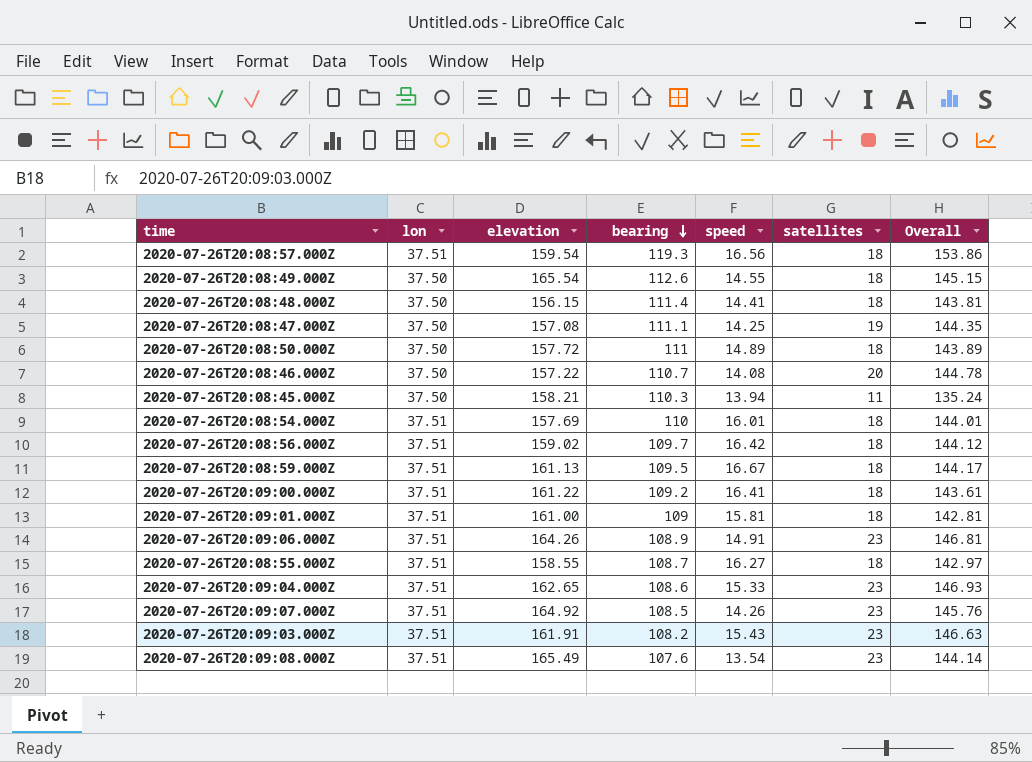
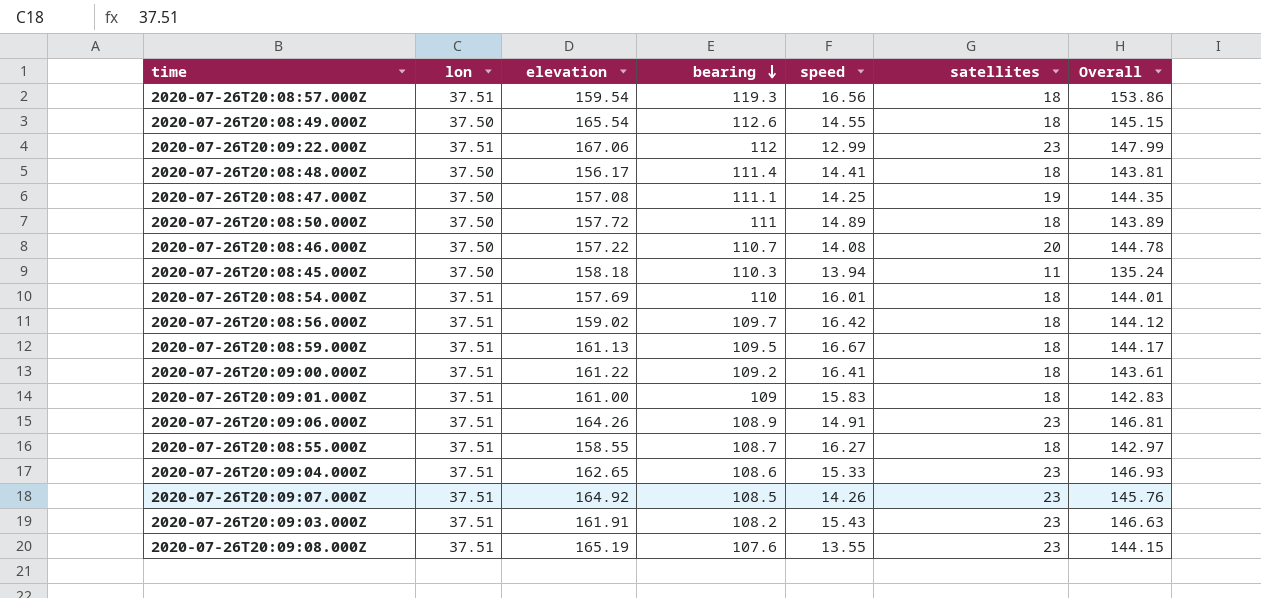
row 2020-07-26T20:09:22.000Z: none -> 37.51 | 167.06 | 112 | 12.99 | 23 | 147.99
2020-07-26T20:08:48.000Z | elevation: 156.15 -> 156.17
2020-07-26T20:08:45.000Z | elevation: 158.21 -> 158.18
2020-07-26T20:09:01.000Z | speed: 15.81 -> 15.83
2020-07-26T20:09:01.000Z | Overall: 142.81 -> 142.83
2020-07-26T20:09:08.000Z | elevation: 165.49 -> 165.19
2020-07-26T20:09:08.000Z | speed: 13.54 -> 13.55
2020-07-26T20:09:08.000Z | Overall: 144.14 -> 144.15

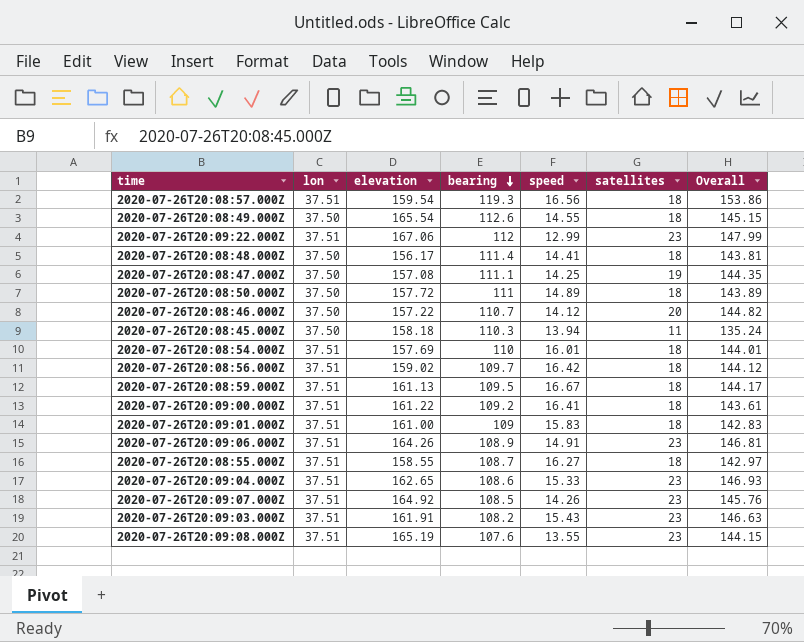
2020-07-26T20:08:46.000Z | speed: 14.08 -> 14.12
2020-07-26T20:08:46.000Z | Overall: 144.78 -> 144.82

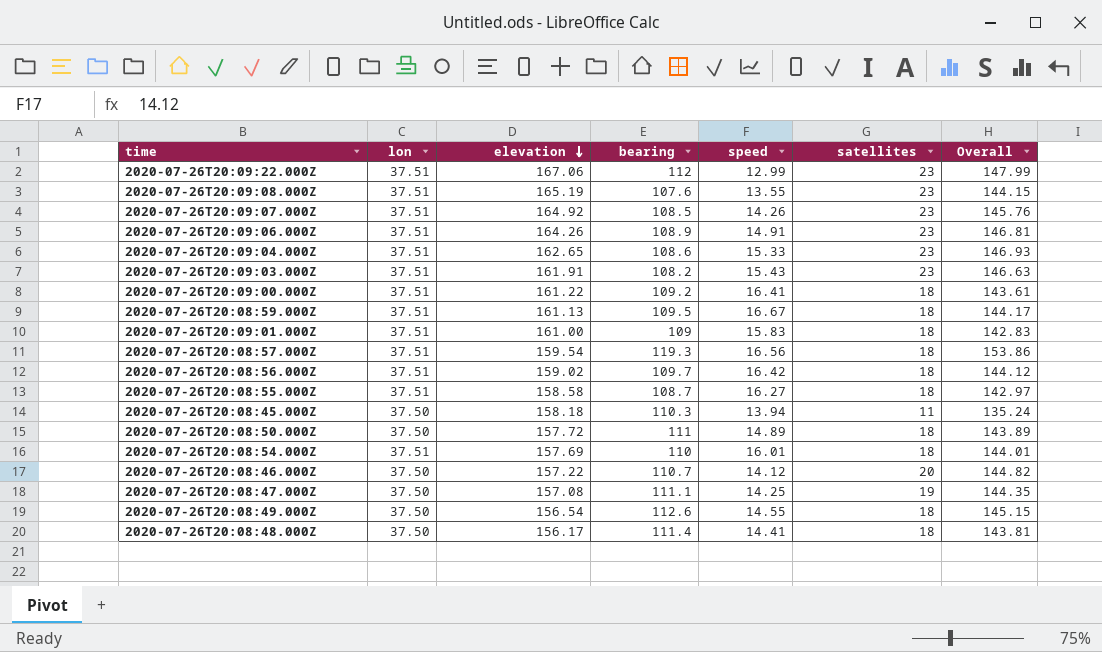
row order: bearing descending -> elevation descending
2020-07-26T20:08:55.000Z | elevation: 158.55 -> 158.58
2020-07-26T20:08:49.000Z | elevation: 165.54 -> 156.54

